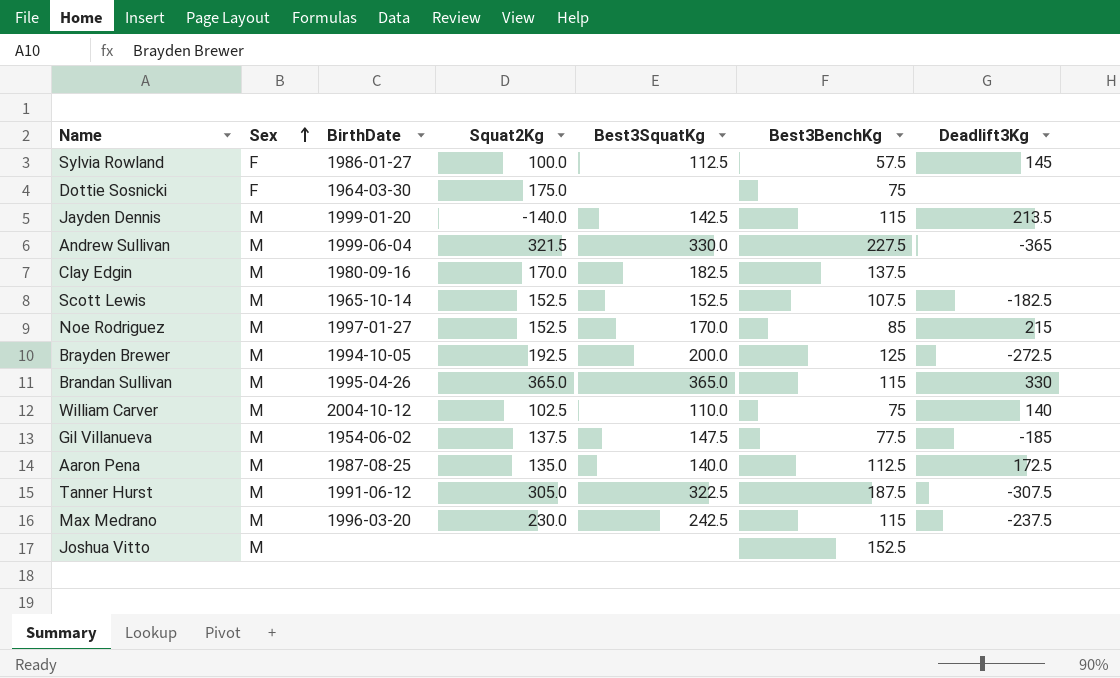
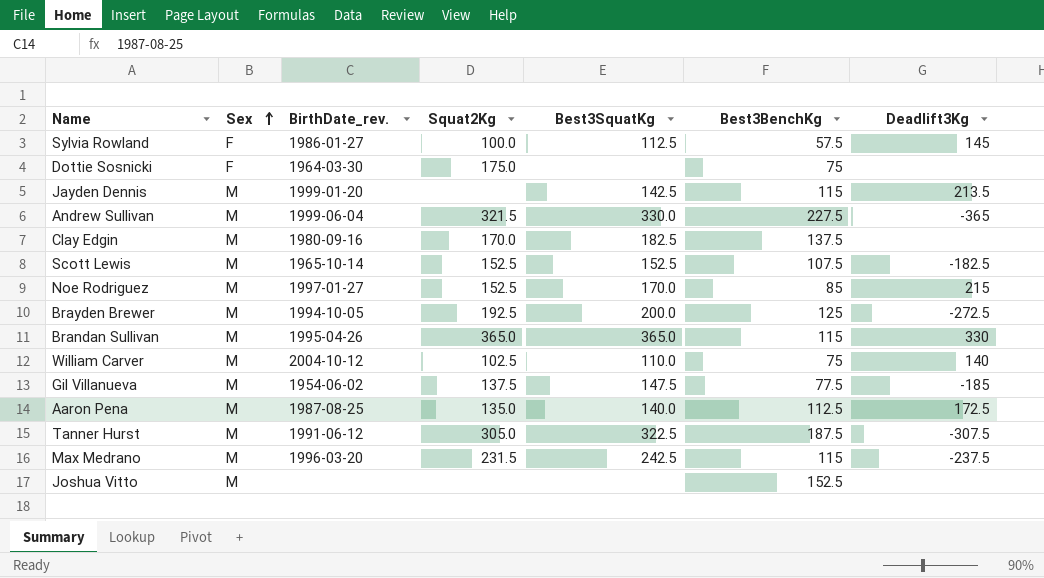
column name: BirthDate -> BirthDate_rev.
Jayden Dennis | Squat2Kg: -140.0 -> none
Max Medrano | Squat2Kg: 230.0 -> 231.5

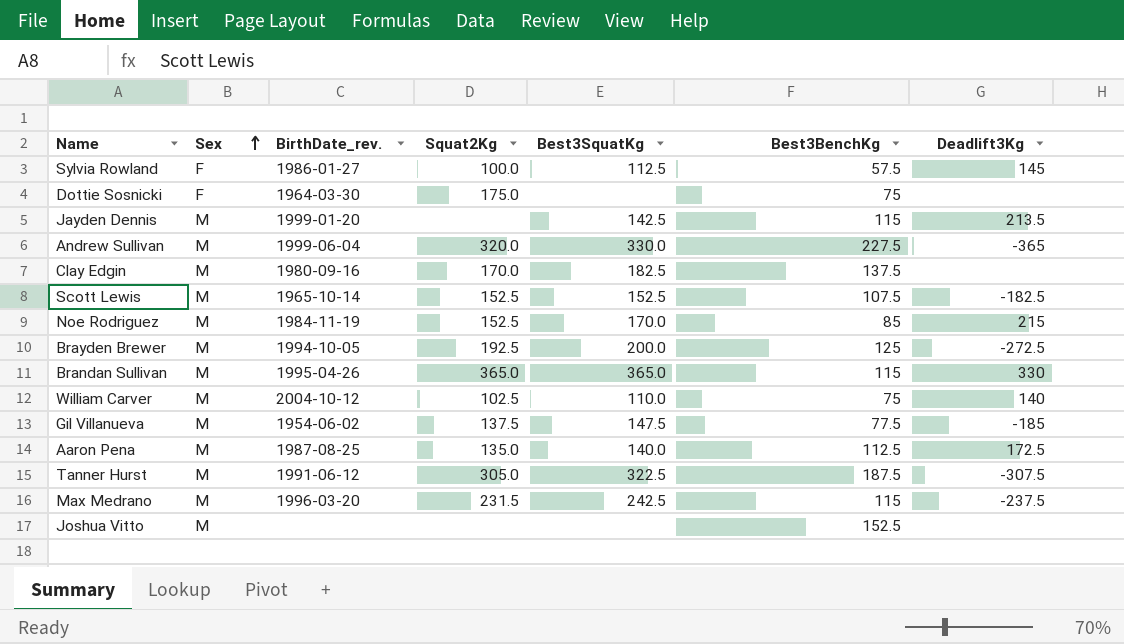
Andrew Sullivan | Squat2Kg: 321.5 -> 320.0
Noe Rodriguez | BirthDate_rev.: 1997-01-27 -> 1984-11-19

